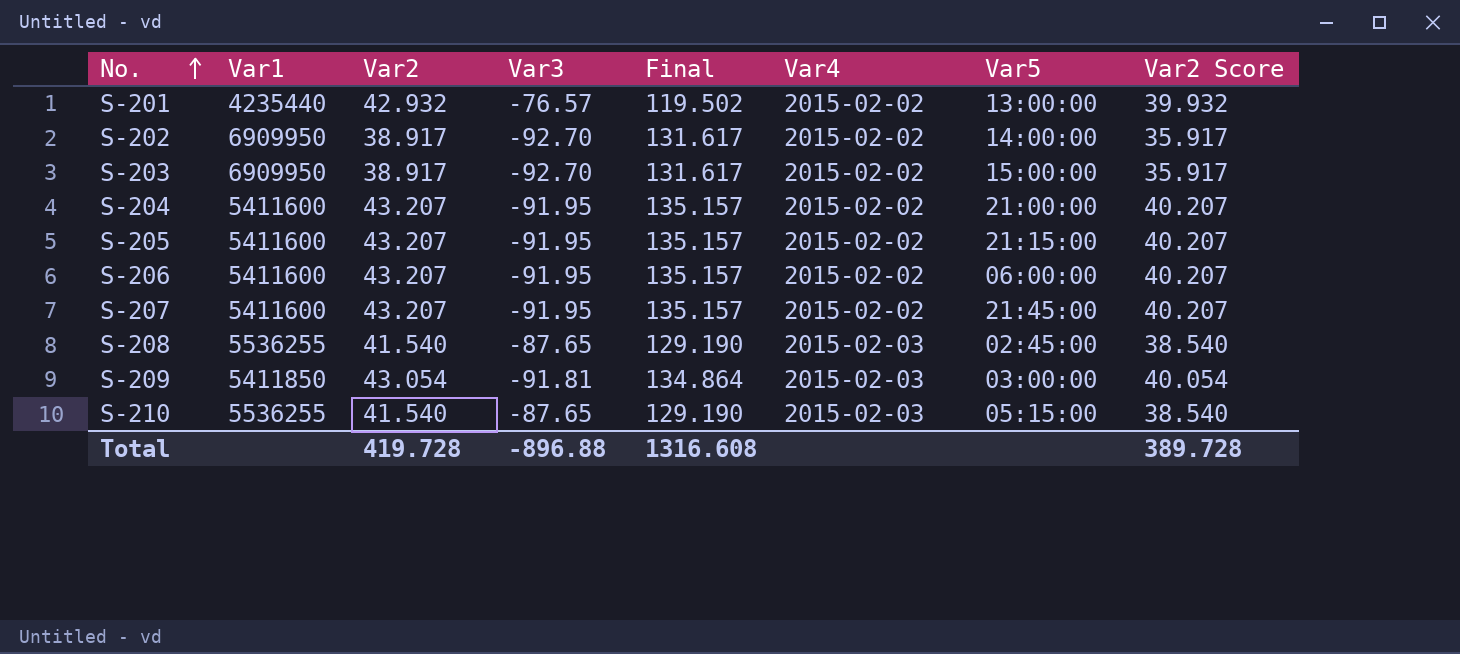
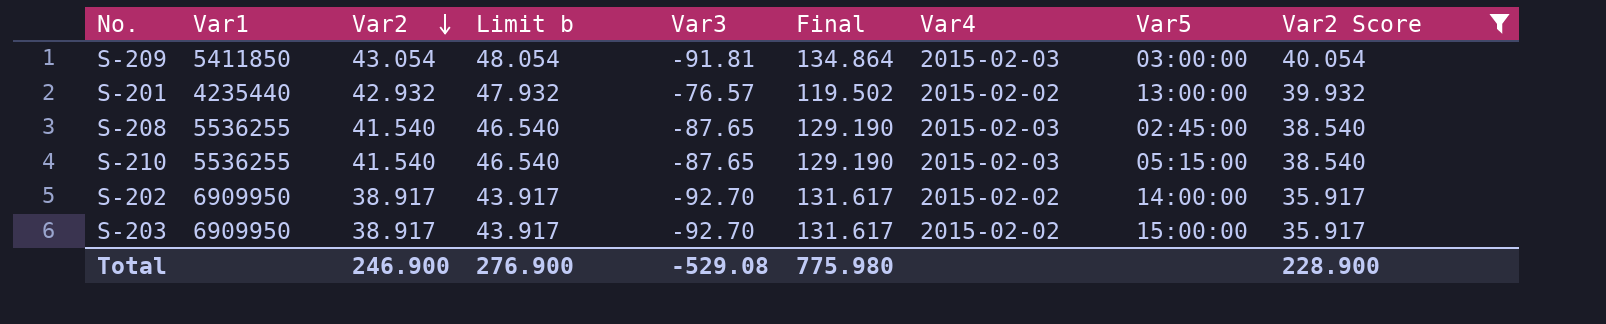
filter: none -> Var2 Score != 40.207
row order: No. ascending -> Var2 descending
column Limit b | formula: none -> [Var2] + 5
Total | Var2: 419.728 -> 246.900
Total | Var3: -896.88 -> -529.08
Total | Final: 1316.608 -> 775.980
Total | Var2 Score: 389.728 -> 228.900

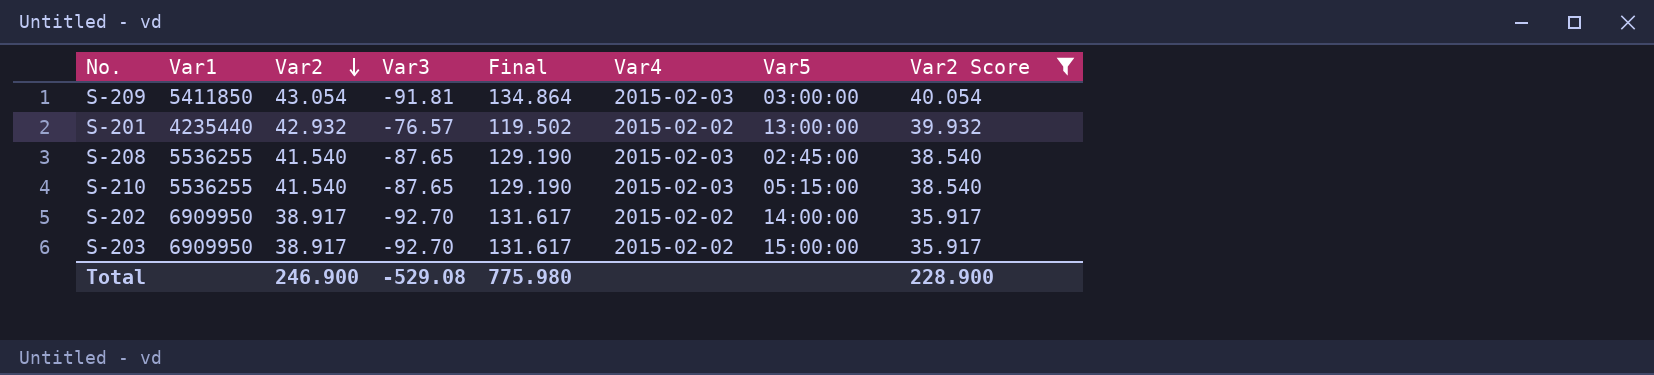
column Limit b | formula: [Var2] + 5 -> none

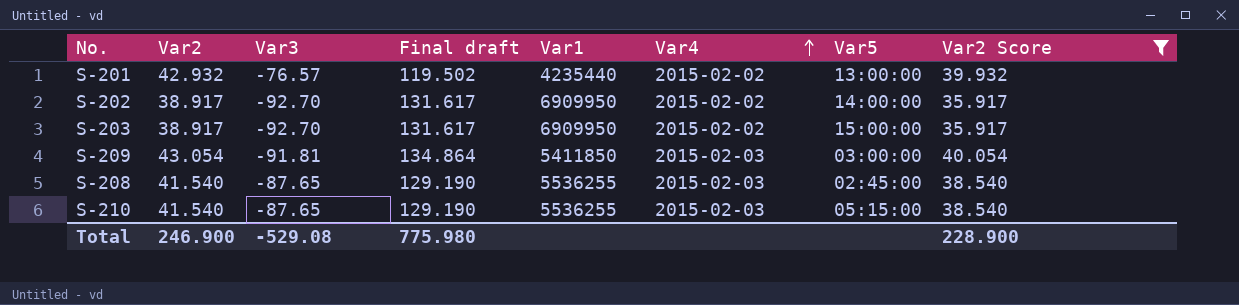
row order: Var2 descending -> Var4 ascending
column name: Final -> Final draft
column Var1 | position: 2 -> 5

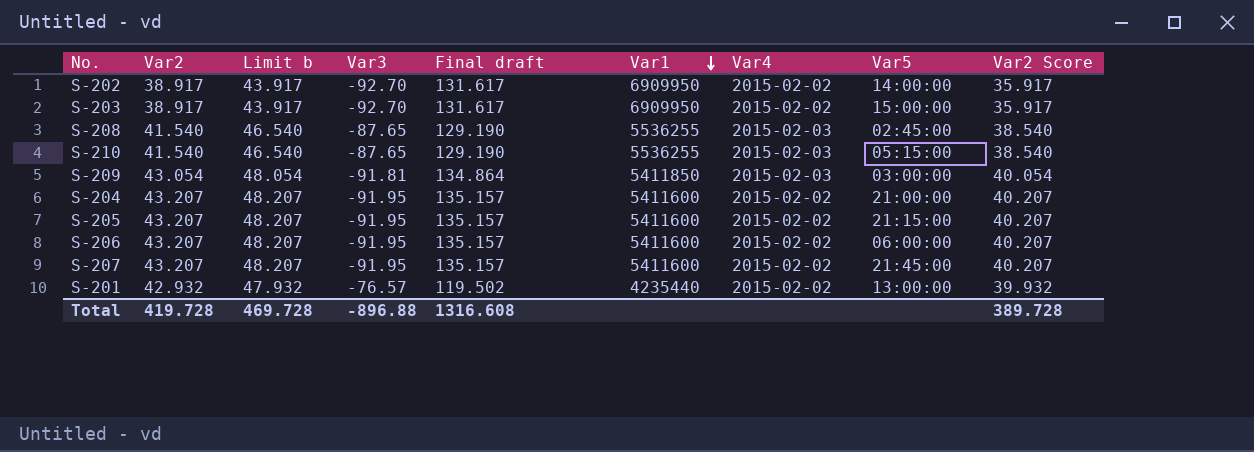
filter: Var2 Score != 40.207 -> none
row order: Var4 ascending -> Var1 descending
column Limit b | formula: none -> [Var2] + 5
Total | Var2: 246.900 -> 419.728
Total | Var3: -529.08 -> -896.88
Total | Final draft: 775.980 -> 1316.608
Total | Var2 Score: 228.900 -> 389.728

